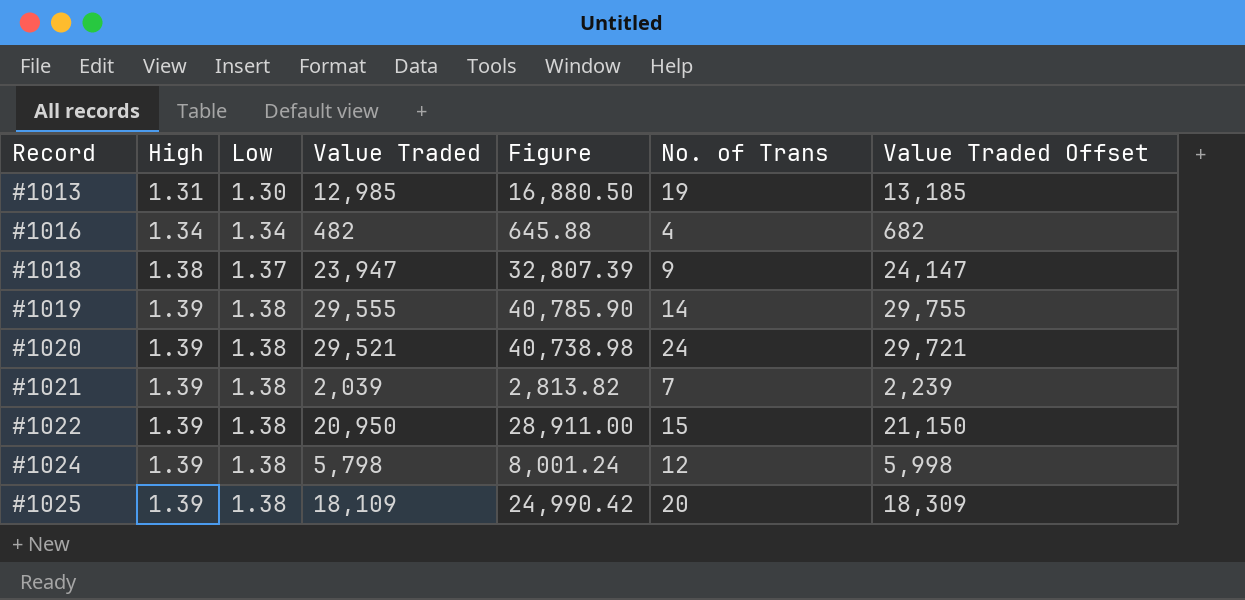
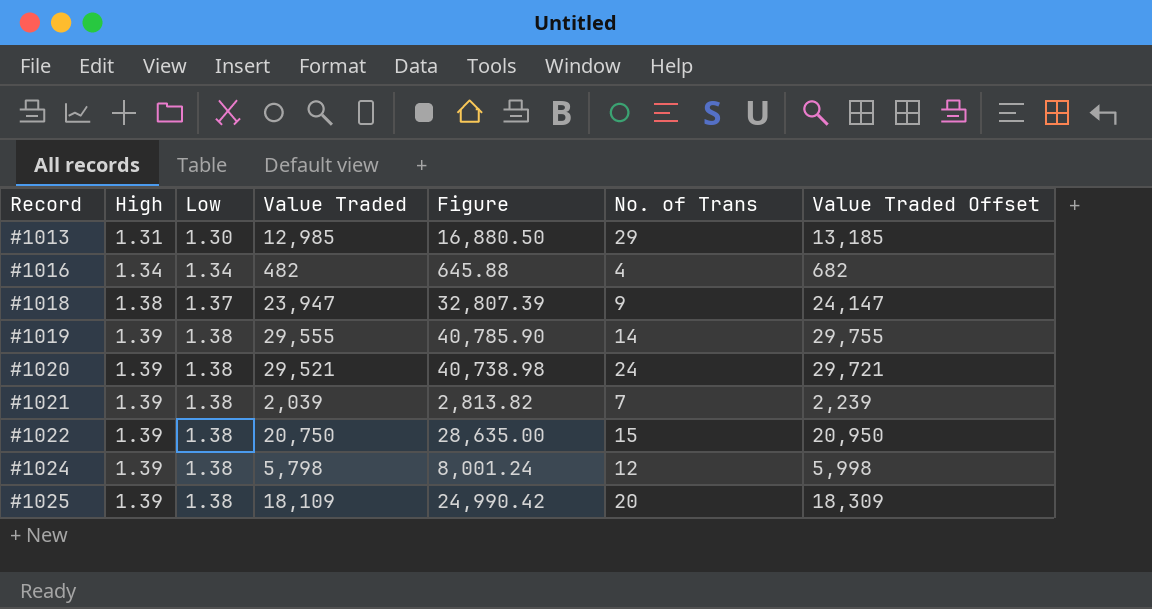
#1013 | No. of Trans: 19 -> 29
#1022 | Value Traded: 20,950 -> 20,750
#1022 | Figure: 28,911.00 -> 28,635.00
#1022 | Value Traded Offset: 21,150 -> 20,950

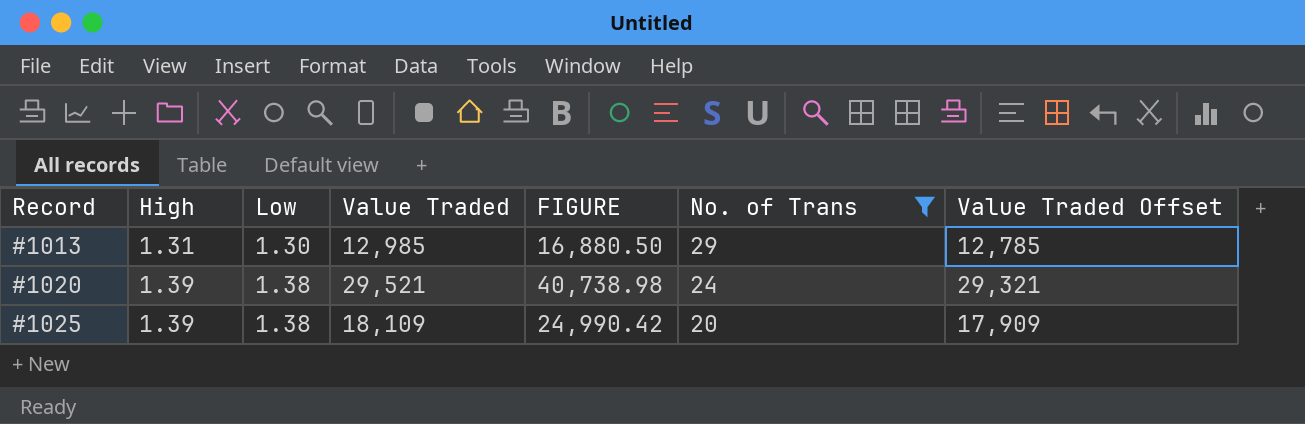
filter: none -> No. of Trans >= 20
column name: Figure -> FIGURE
column Value Traded Offset | formula: [Value Traded] + 200 -> [Value Traded] - 200

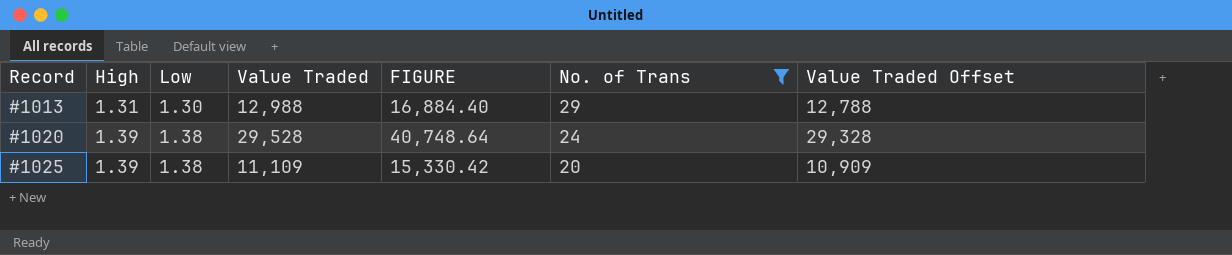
#1013 | Value Traded: 12,985 -> 12,988
#1013 | FIGURE: 16,880.50 -> 16,884.40
#1013 | Value Traded Offset: 12,785 -> 12,788
#1020 | Value Traded: 29,521 -> 29,528
#1020 | FIGURE: 40,738.98 -> 40,748.64
#1020 | Value Traded Offset: 29,321 -> 29,328
#1025 | Value Traded: 18,109 -> 11,109
#1025 | FIGURE: 24,990.42 -> 15,330.42
#1025 | Value Traded Offset: 17,909 -> 10,909

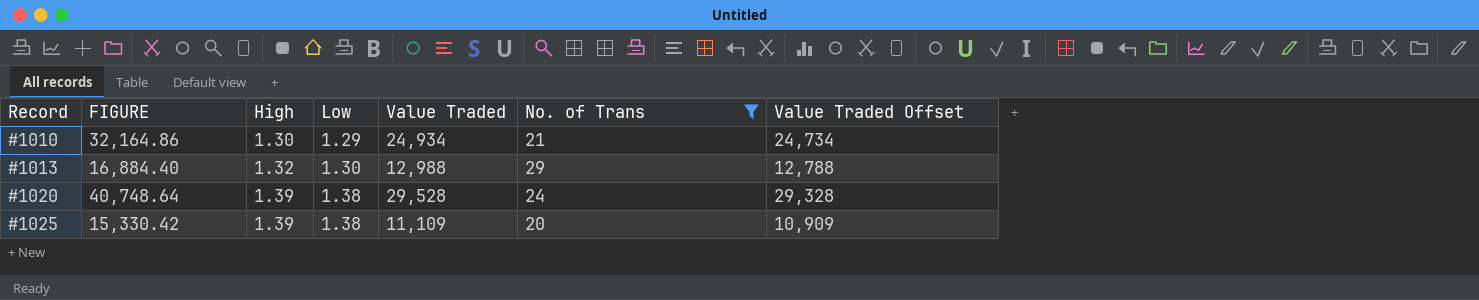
column FIGURE | position: 5 -> 2
row #1010: none -> 32,164.86 | 1.30 | 1.29 | 24,934 | 21 | 24,734
#1013 | High: 1.31 -> 1.32

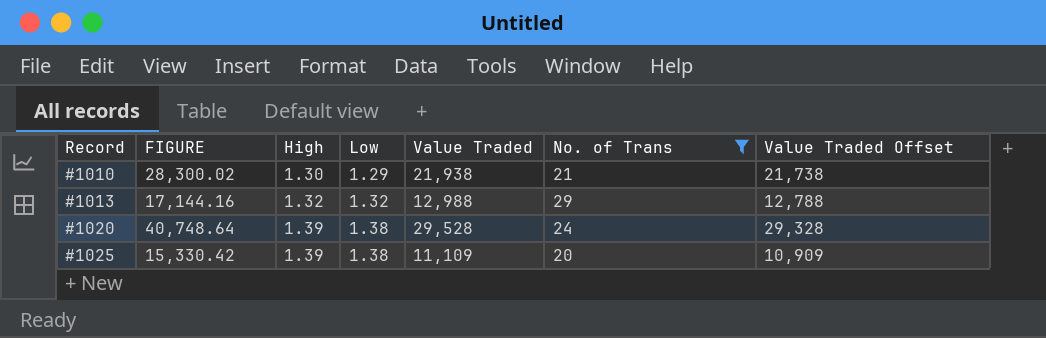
#1010 | FIGURE: 32,164.86 -> 28,300.02
#1010 | Value Traded: 24,934 -> 21,938
#1010 | Value Traded Offset: 24,734 -> 21,738
#1013 | FIGURE: 16,884.40 -> 17,144.16
#1013 | Low: 1.30 -> 1.32

